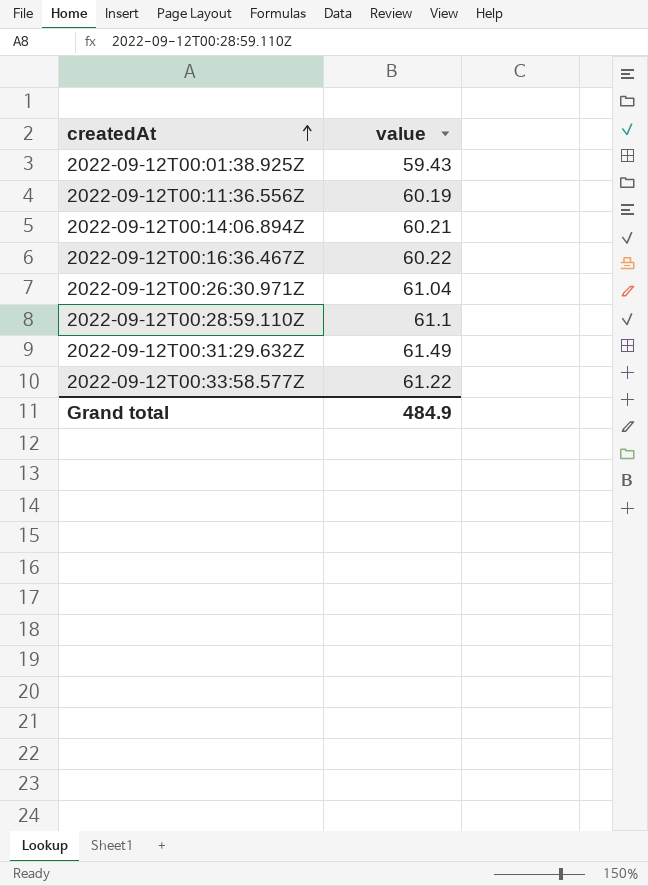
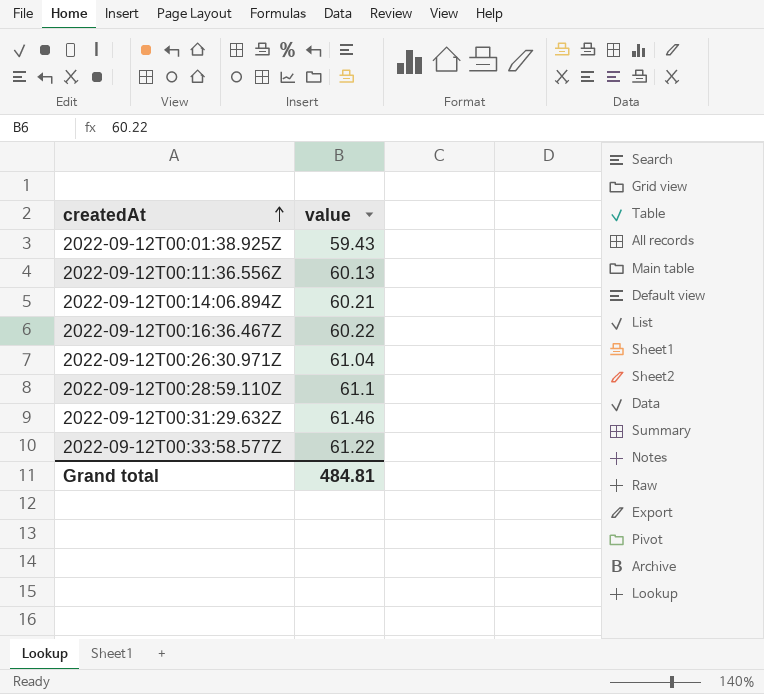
2022-09-12T00:11:36.556Z | value: 60.19 -> 60.13
2022-09-12T00:31:29.632Z | value: 61.49 -> 61.46
Grand total | value: 484.9 -> 484.81

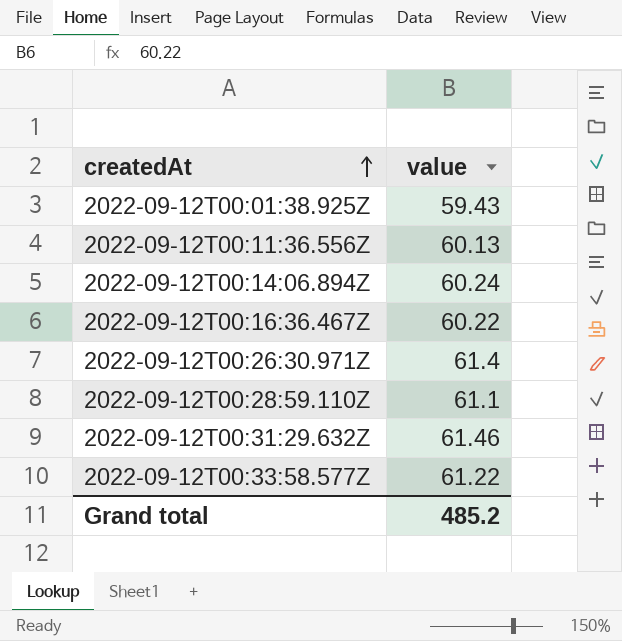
2022-09-12T00:14:06.894Z | value: 60.21 -> 60.24
2022-09-12T00:26:30.971Z | value: 61.04 -> 61.4
Grand total | value: 484.81 -> 485.2

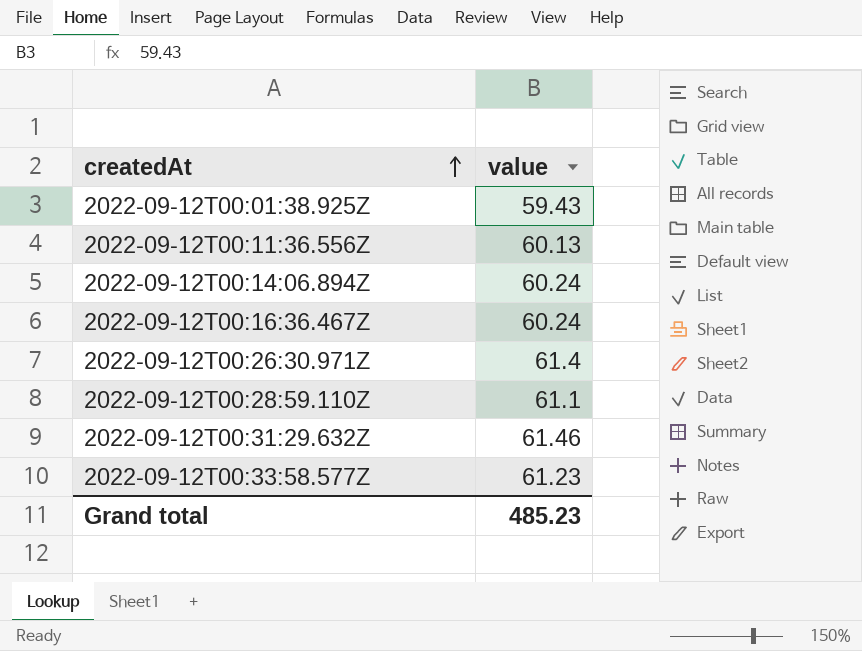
2022-09-12T00:16:36.467Z | value: 60.22 -> 60.24
2022-09-12T00:33:58.577Z | value: 61.22 -> 61.23
Grand total | value: 485.2 -> 485.23

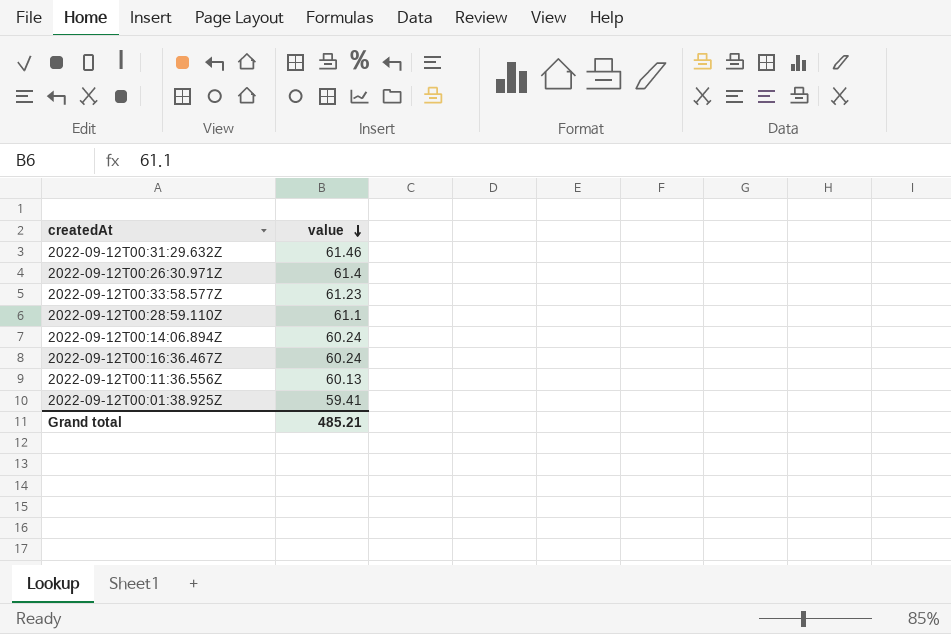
row order: createdAt ascending -> value descending
2022-09-12T00:01:38.925Z | value: 59.43 -> 59.41
Grand total | value: 485.23 -> 485.21

